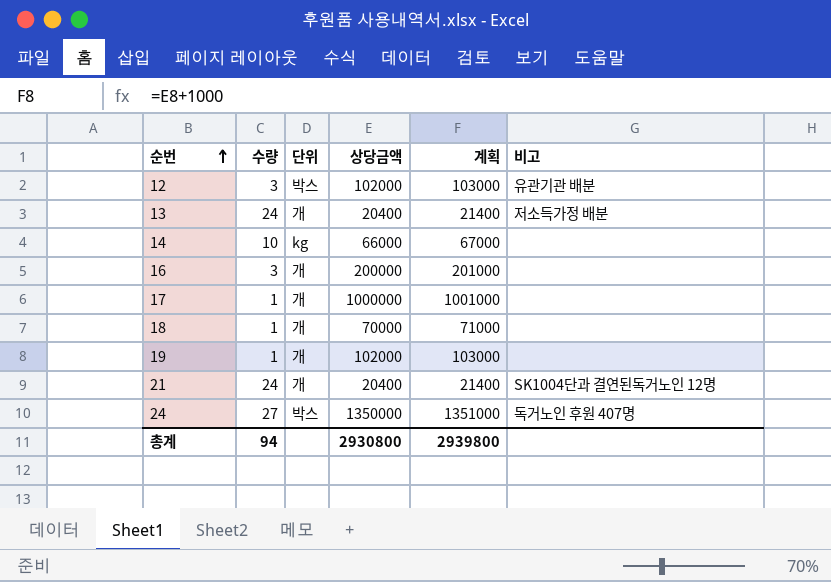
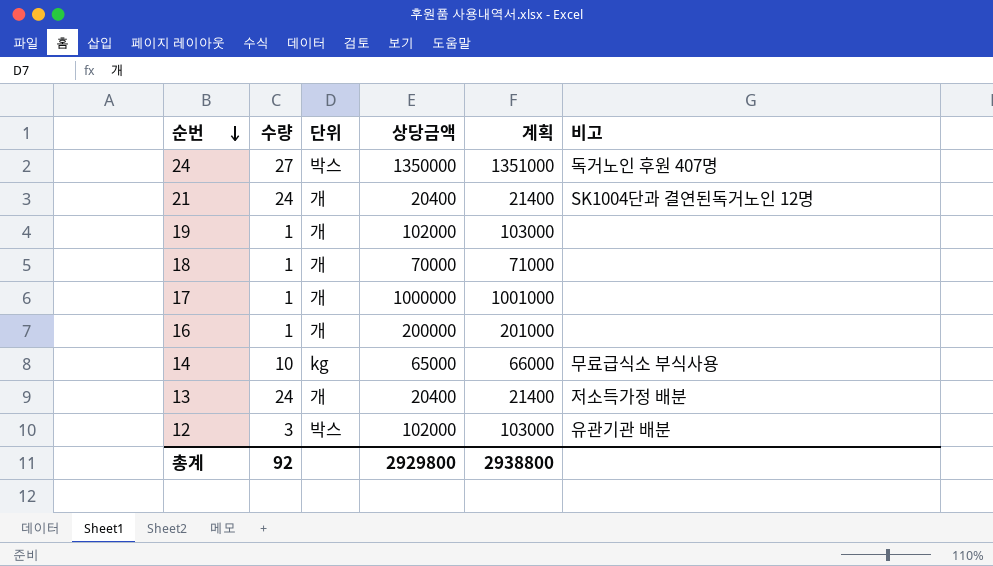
row order: 순번 ascending -> 순번 descending
16 | 수량: 3 -> 1
14 | 상당금액: 66000 -> 65000
14 | 계획: 67000 -> 66000
14 | 비고: none -> 무료급식소 부식사용
총계 | 수량: 94 -> 92
총계 | 상당금액: 2930800 -> 2929800
총계 | 계획: 2939800 -> 2938800

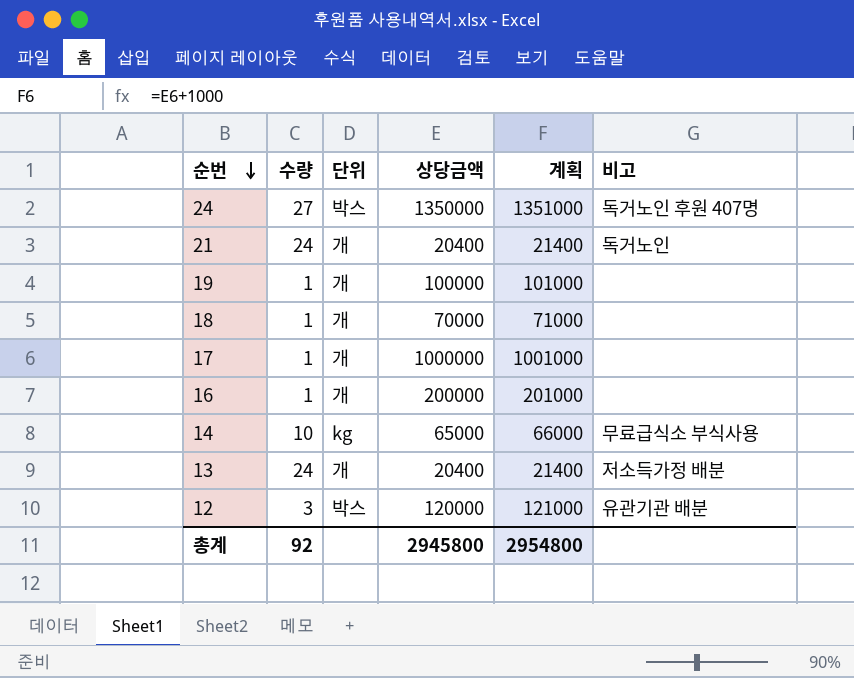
21 | 비고: SK1004단과 결연된독거노인 12명 -> 독거노인
19 | 상당금액: 102000 -> 100000
19 | 계획: 103000 -> 101000
12 | 상당금액: 102000 -> 120000
12 | 계획: 103000 -> 121000
총계 | 상당금액: 2929800 -> 2945800
총계 | 계획: 2938800 -> 2954800

